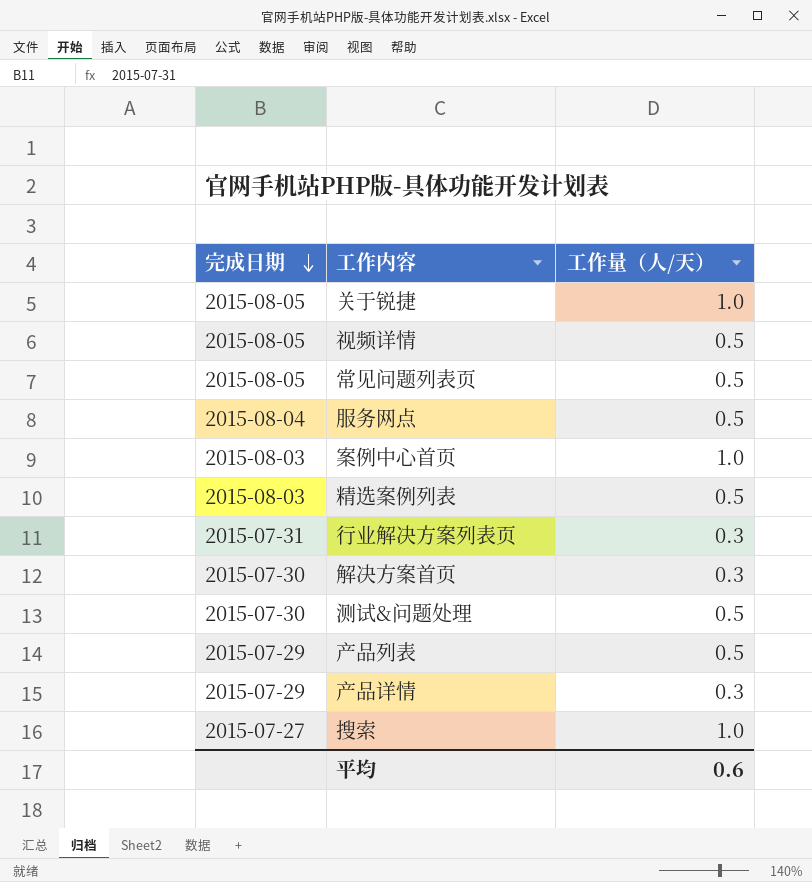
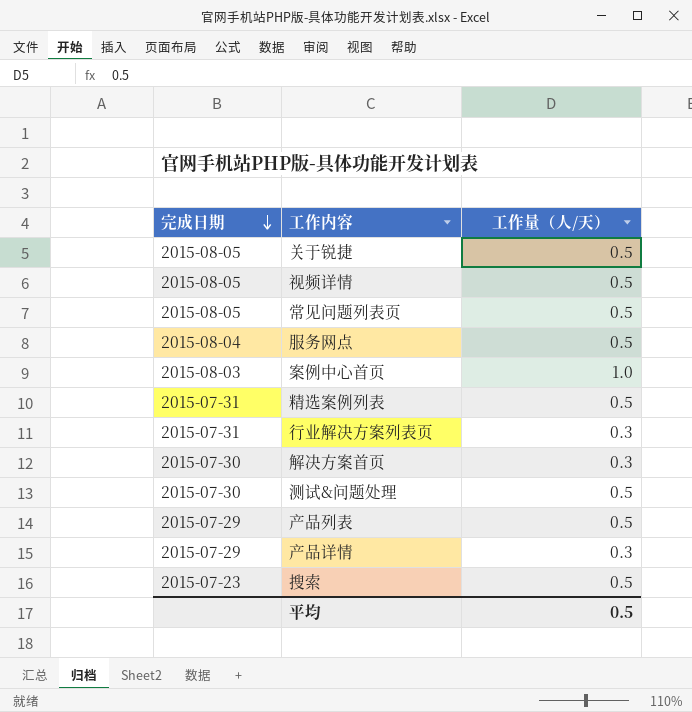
关于锐捷 | 工作量（人/天）: 1.0 -> 0.5
精选案例列表 | 完成日期: 2015-08-03 -> 2015-07-31
搜索 | 完成日期: 2015-07-27 -> 2015-07-23
搜索 | 工作量（人/天）: 1.0 -> 0.5
平均 | 工作量（人/天）: 0.6 -> 0.5

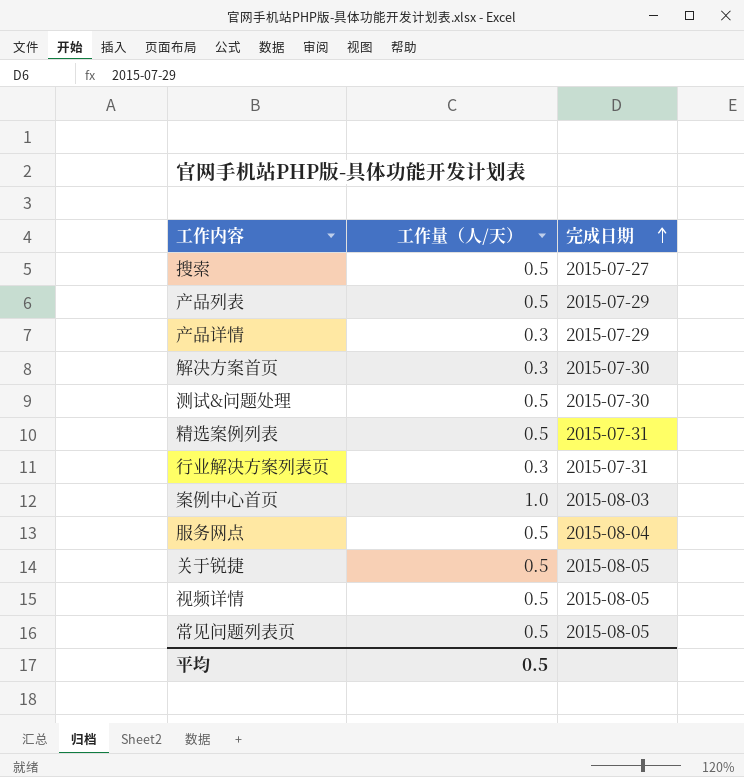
row order: 完成日期 descending -> 完成日期 ascending
column 完成日期 | position: 1 -> 3
搜索 | 完成日期: 2015-07-23 -> 2015-07-27

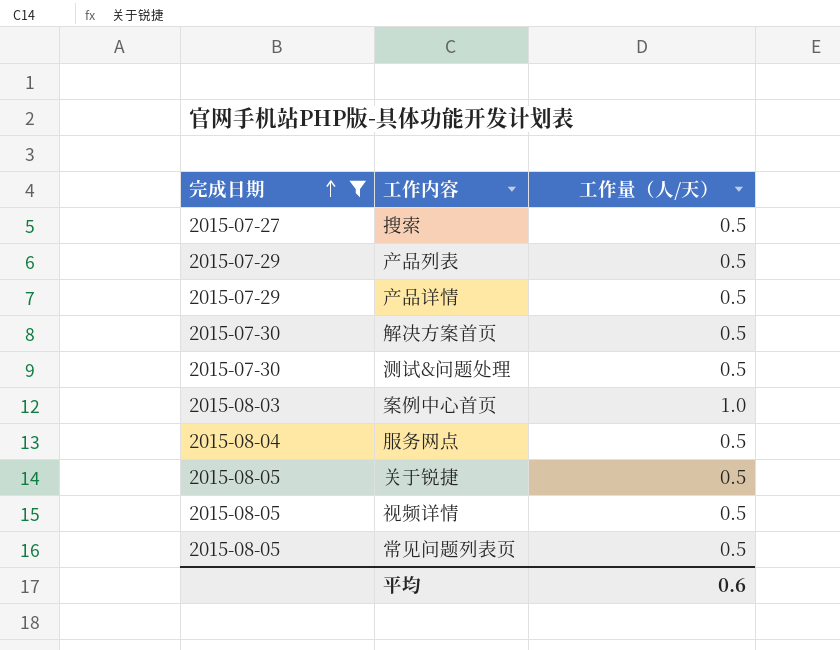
filter: none -> 完成日期 != 2015-07-31
column 完成日期 | position: 3 -> 1
产品详情 | 工作量（人/天）: 0.3 -> 0.5
解决方案首页 | 工作量（人/天）: 0.3 -> 0.5
平均 | 工作量（人/天）: 0.5 -> 0.6

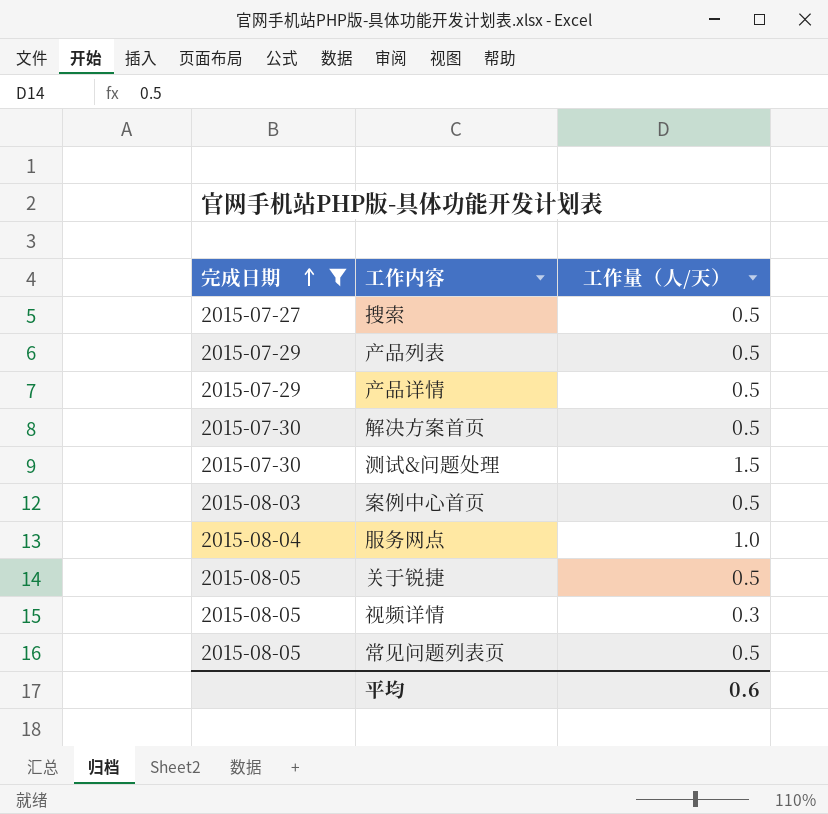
测试&问题处理 | 工作量（人/天）: 0.5 -> 1.5
案例中心首页 | 工作量（人/天）: 1.0 -> 0.5
服务网点 | 工作量（人/天）: 0.5 -> 1.0
视频详情 | 工作量（人/天）: 0.5 -> 0.3

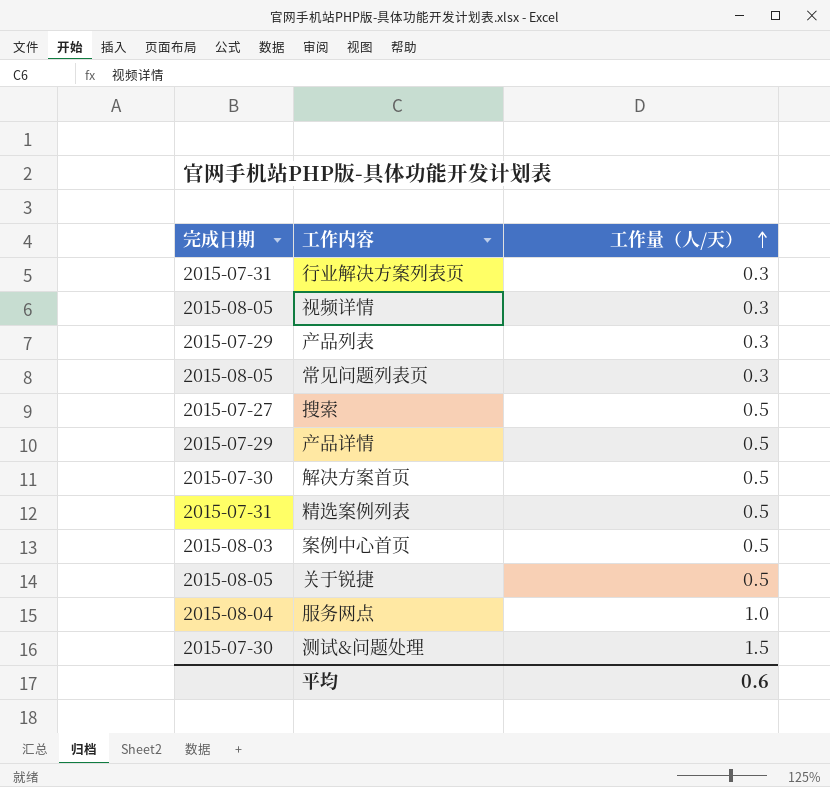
filter: 完成日期 != 2015-07-31 -> none
row order: 完成日期 ascending -> 工作量（人/天） ascending
产品列表 | 工作量（人/天）: 0.5 -> 0.3
常见问题列表页 | 工作量（人/天）: 0.5 -> 0.3

